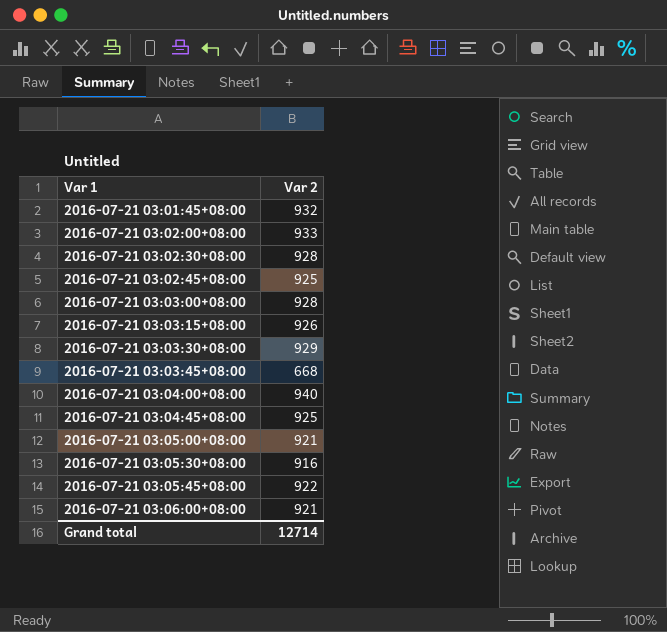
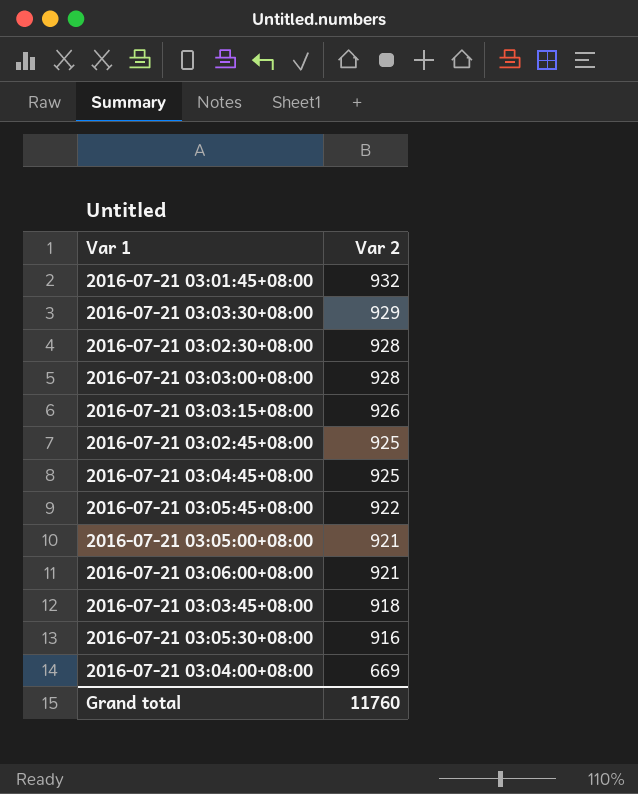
row order: Var 1 ascending -> Var 2 descending
row 2016-07-21 03:02:00+08:00: 933 -> none
2016-07-21 03:03:45+08:00 | Var 2: 668 -> 918
2016-07-21 03:04:00+08:00 | Var 2: 940 -> 669
Grand total | Var 2: 12714 -> 11760

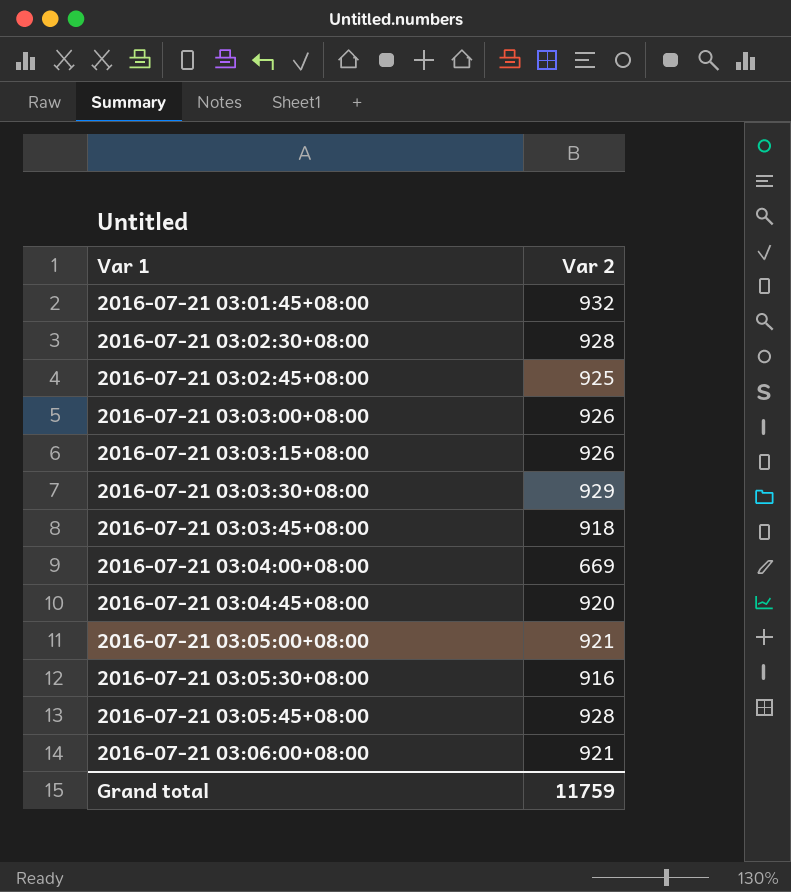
row order: Var 2 descending -> Var 1 ascending
2016-07-21 03:03:00+08:00 | Var 2: 928 -> 926
2016-07-21 03:04:45+08:00 | Var 2: 925 -> 920
2016-07-21 03:05:45+08:00 | Var 2: 922 -> 928
Grand total | Var 2: 11760 -> 11759

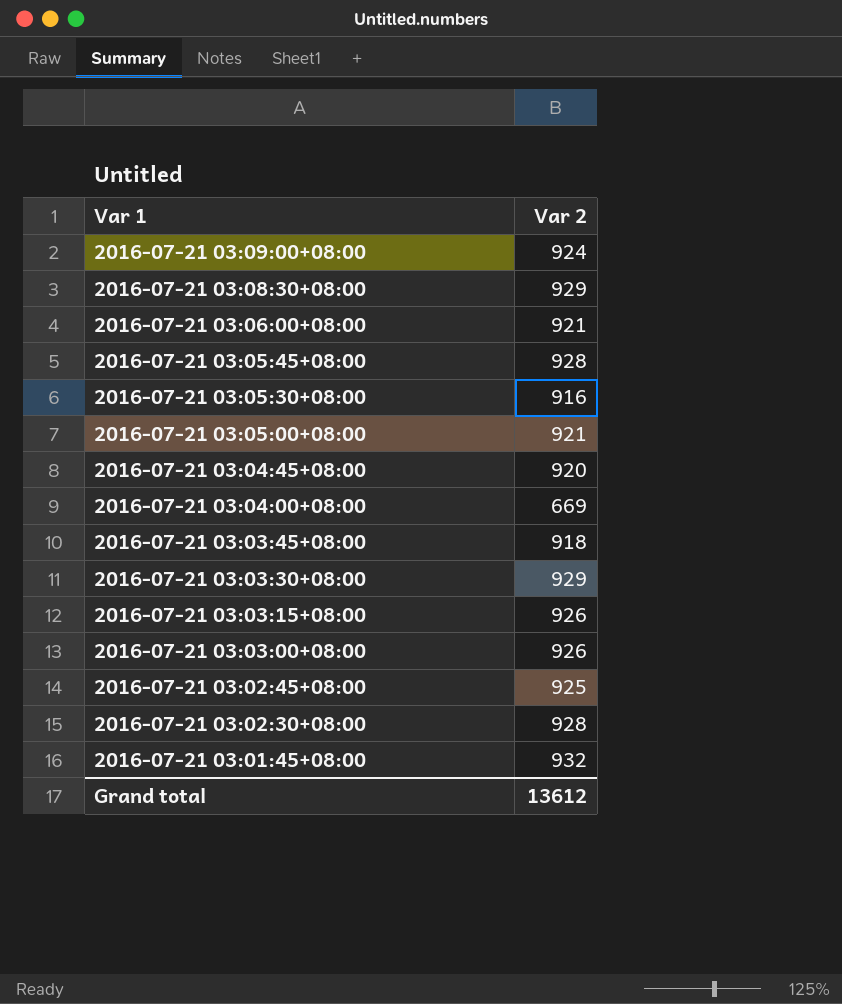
row order: Var 1 ascending -> Var 1 descending
row 2016-07-21 03:09:00+08:00: none -> 924
row 2016-07-21 03:08:30+08:00: none -> 929
Grand total | Var 2: 11759 -> 13612

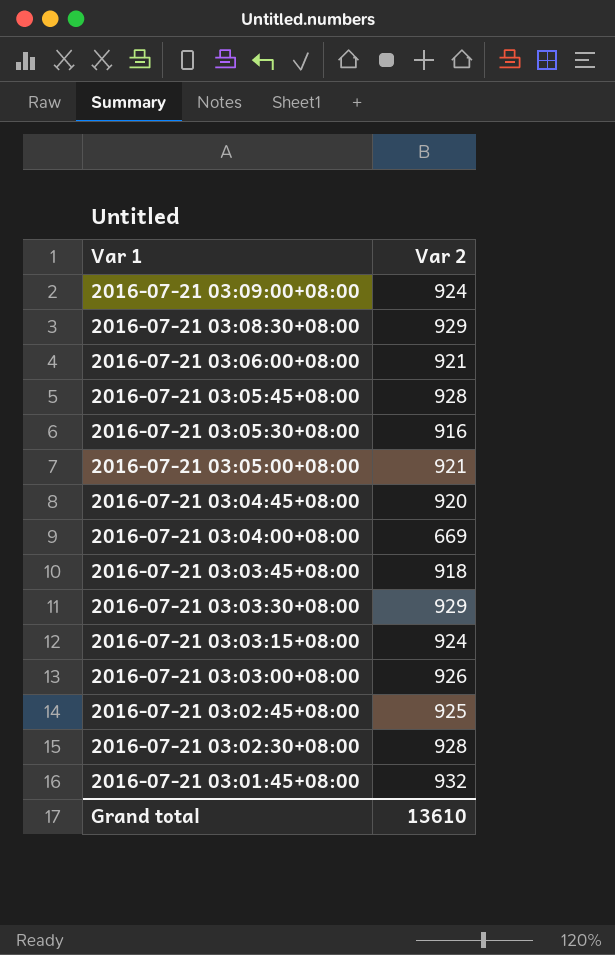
2016-07-21 03:03:15+08:00 | Var 2: 926 -> 924
Grand total | Var 2: 13612 -> 13610

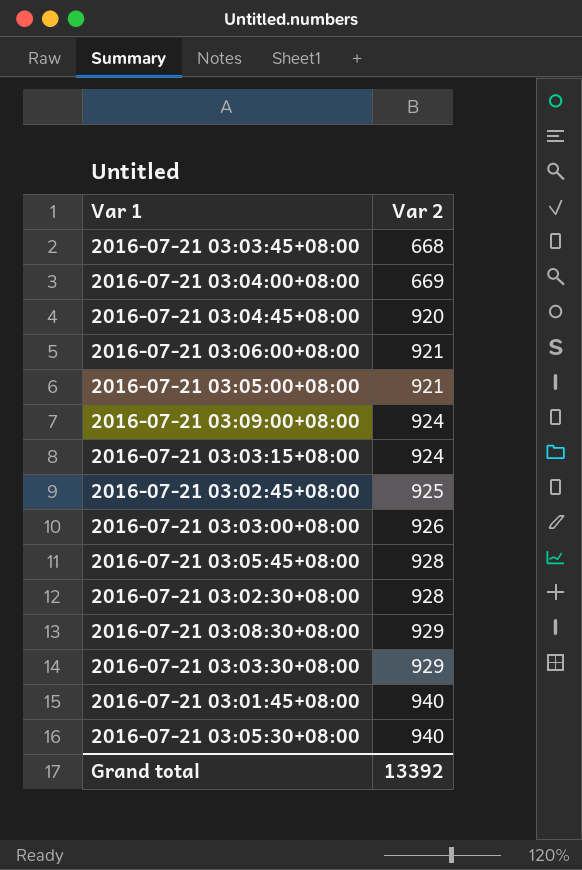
row order: Var 1 descending -> Var 2 ascending
2016-07-21 03:03:45+08:00 | Var 2: 918 -> 668
2016-07-21 03:01:45+08:00 | Var 2: 932 -> 940
2016-07-21 03:05:30+08:00 | Var 2: 916 -> 940
Grand total | Var 2: 13610 -> 13392

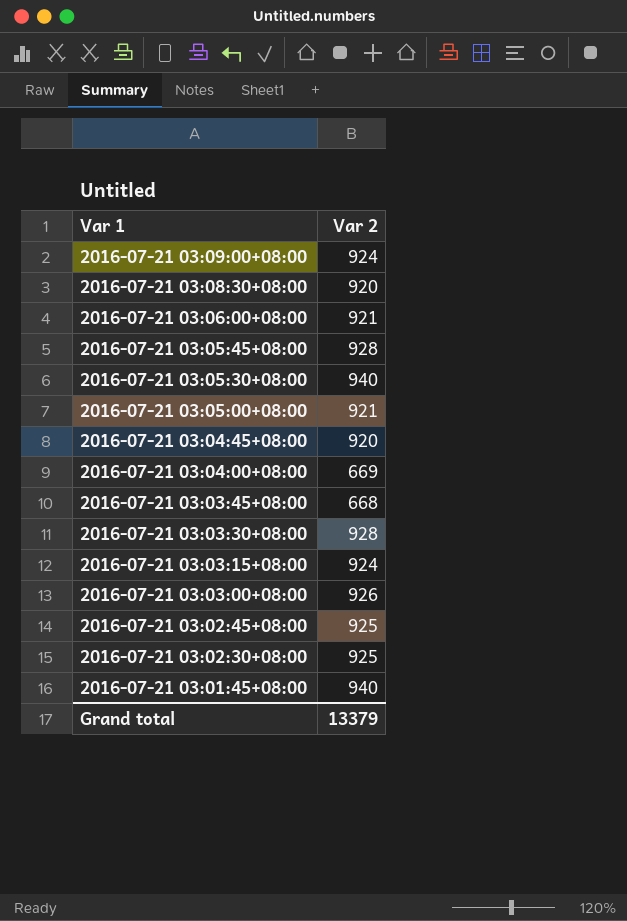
row order: Var 2 ascending -> Var 1 descending
2016-07-21 03:08:30+08:00 | Var 2: 929 -> 920
2016-07-21 03:03:30+08:00 | Var 2: 929 -> 928
2016-07-21 03:02:30+08:00 | Var 2: 928 -> 925
Grand total | Var 2: 13392 -> 13379

